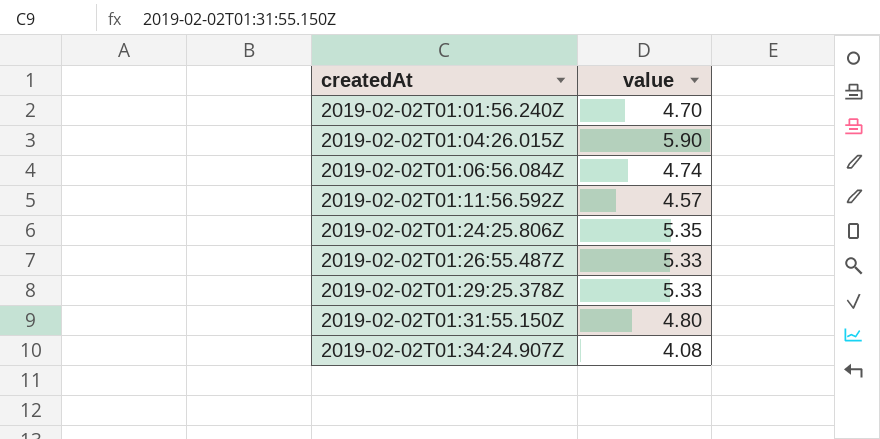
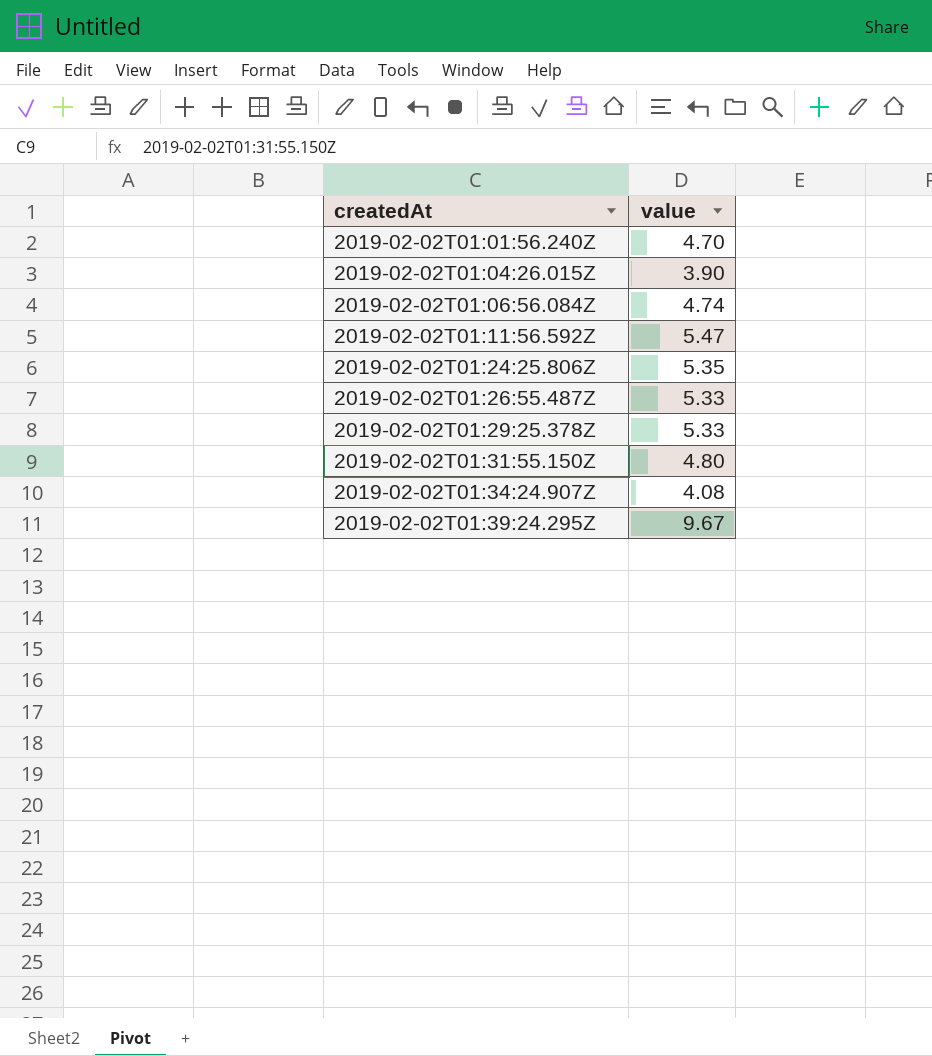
2019-02-02T01:04:26.015Z | value: 5.90 -> 3.90
2019-02-02T01:11:56.592Z | value: 4.57 -> 5.47
row 2019-02-02T01:39:24.295Z: none -> 9.67

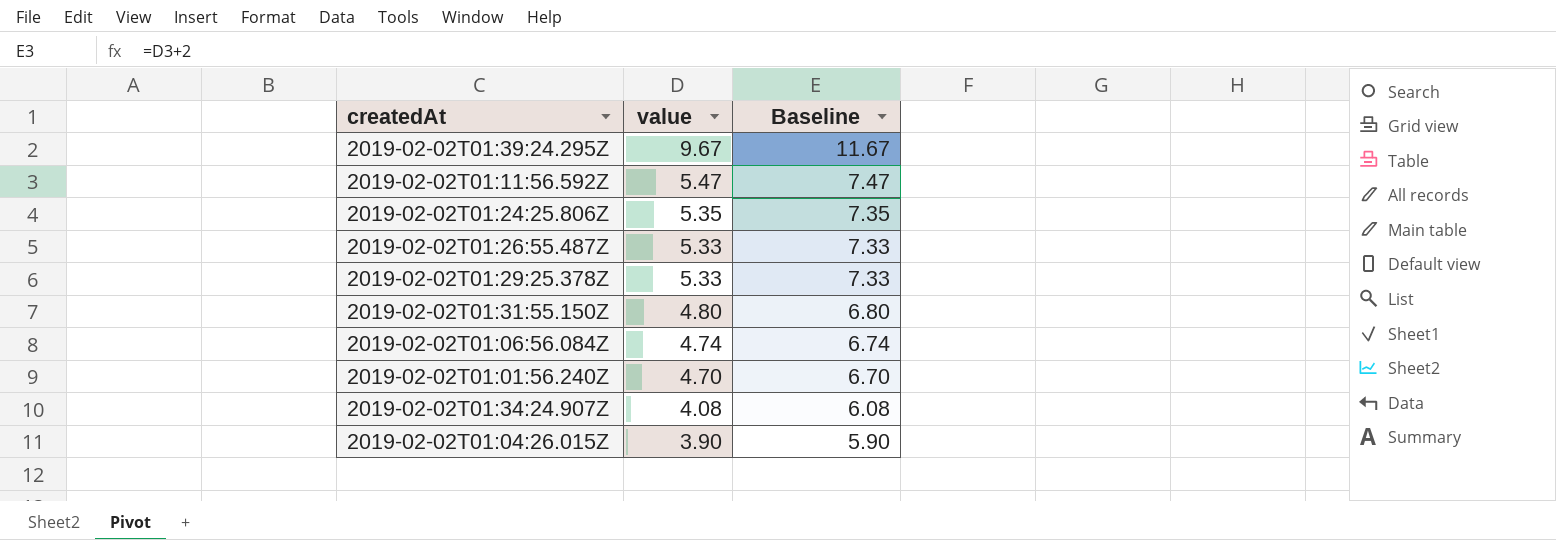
row order: createdAt ascending -> value descending
column Baseline | formula: none -> [value] + 2

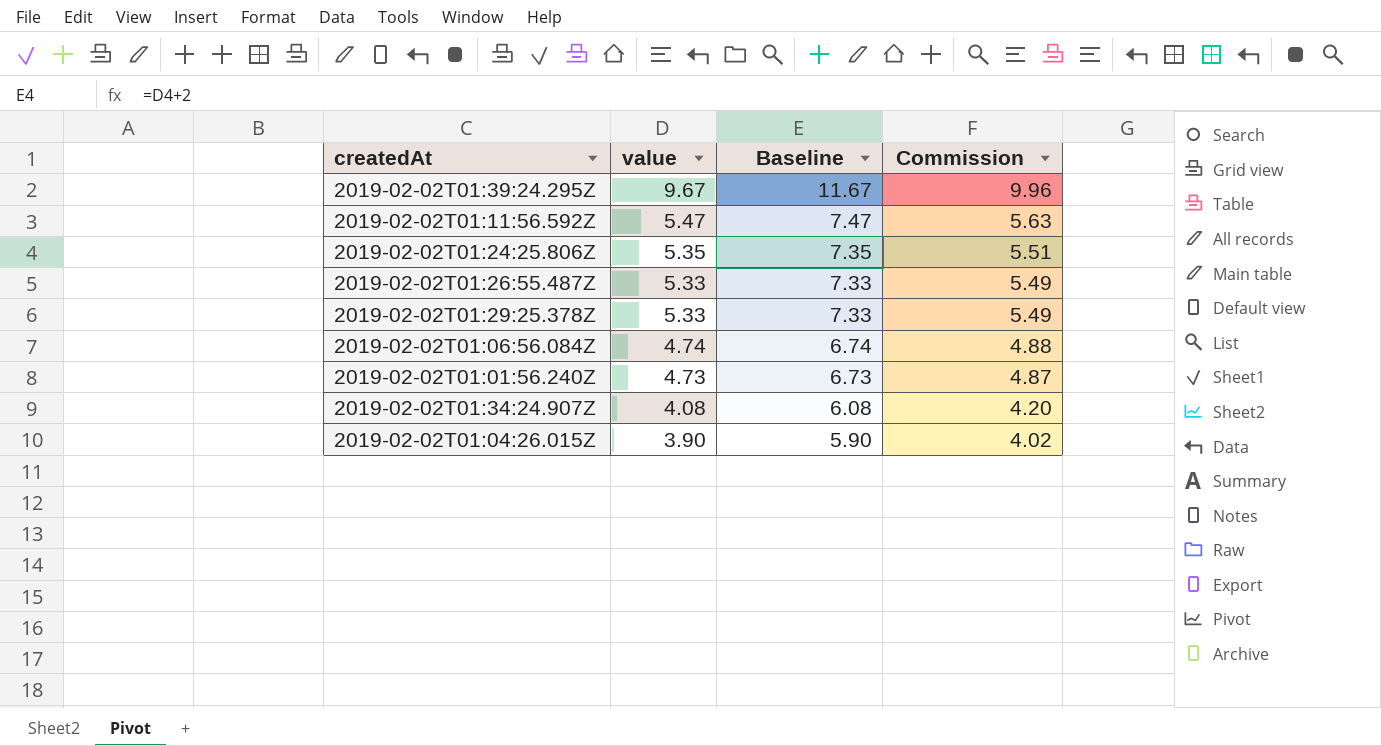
column Commission | formula: none -> [value] * 1.03
row 2019-02-02T01:31:55.150Z: 4.80 | 6.80 -> none
2019-02-02T01:01:56.240Z | value: 4.70 -> 4.73
2019-02-02T01:01:56.240Z | Baseline: 6.70 -> 6.73

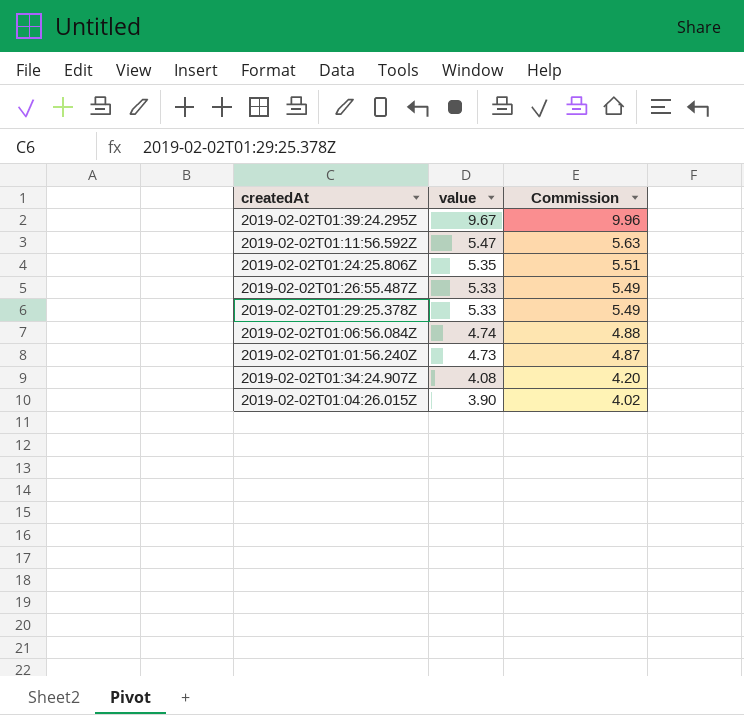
column Baseline | formula: [value] + 2 -> none

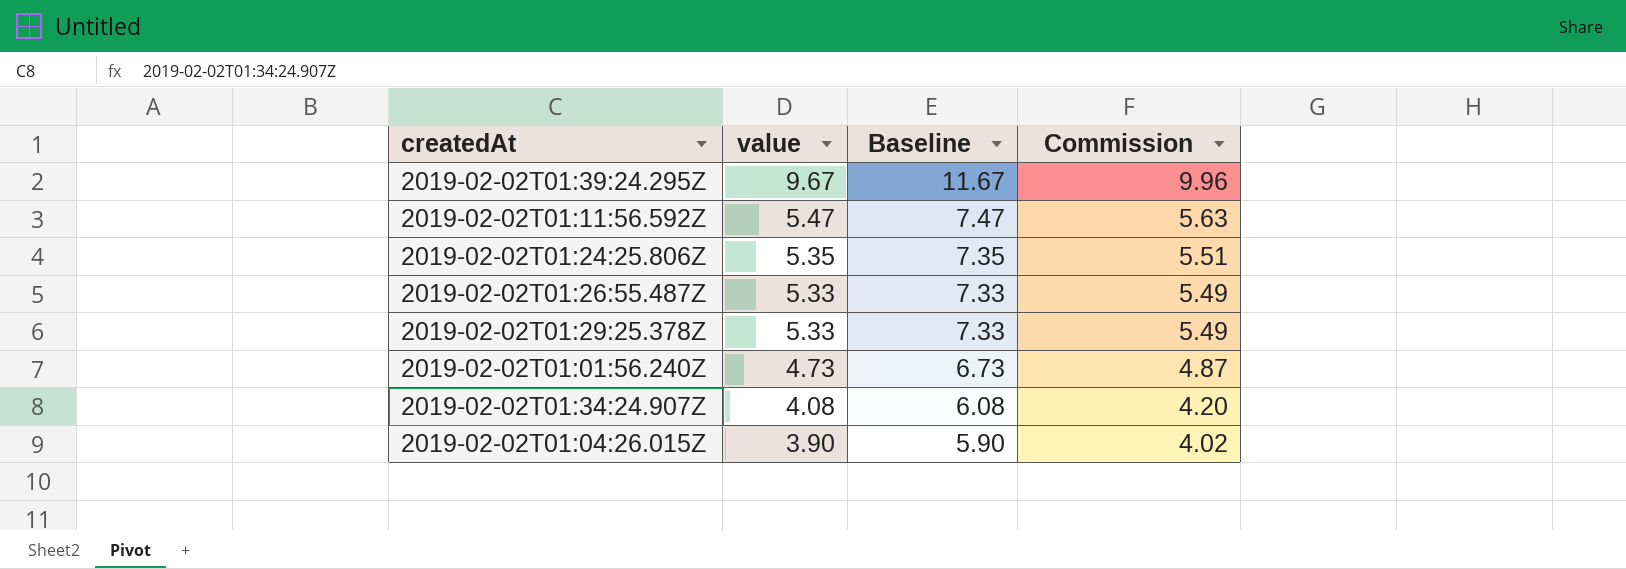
column Baseline | formula: none -> [value] + 2
row 2019-02-02T01:06:56.084Z: 4.74 | 4.88 -> none

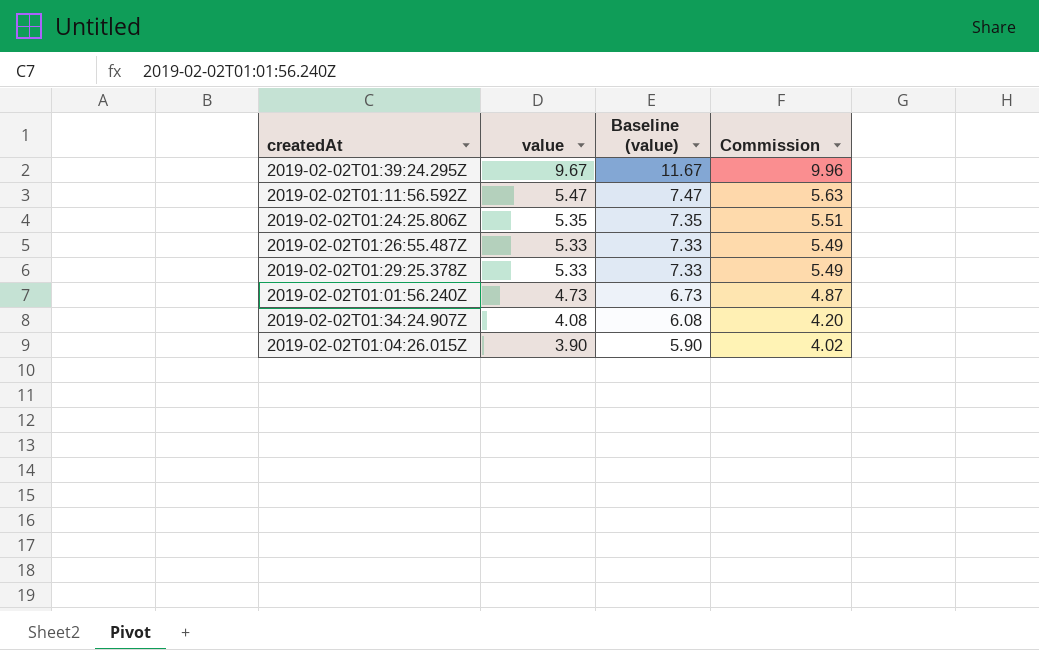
column name: Baseline -> Baseline (value)

